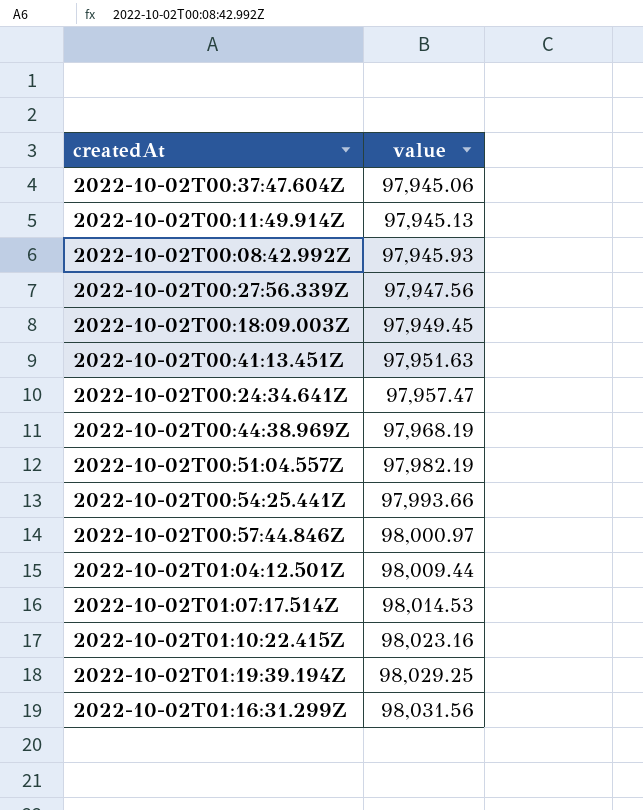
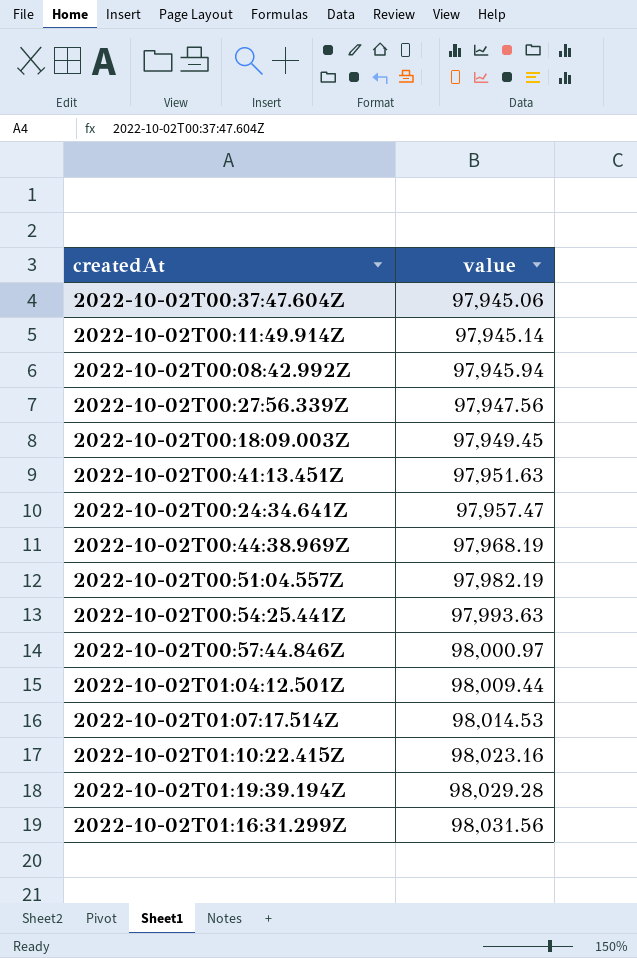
2022-10-02T00:11:49.914Z | value: 97,945.13 -> 97,945.14
2022-10-02T00:08:42.992Z | value: 97,945.93 -> 97,945.94
2022-10-02T00:54:25.441Z | value: 97,993.66 -> 97,993.63
2022-10-02T01:19:39.194Z | value: 98,029.25 -> 98,029.28

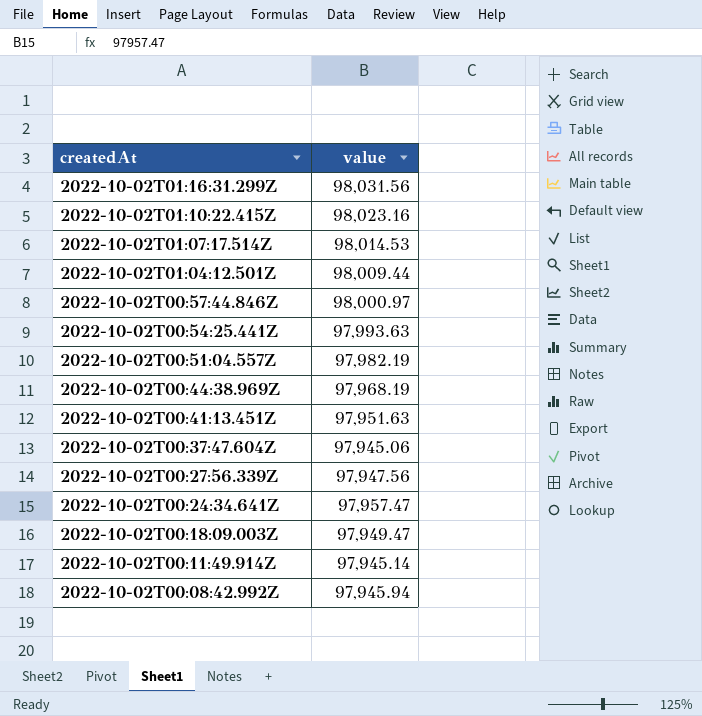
row order: value ascending -> createdAt descending
row 2022-10-02T01:19:39.194Z: 98,029.28 -> none
2022-10-02T00:18:09.003Z | value: 97,949.45 -> 97,949.47

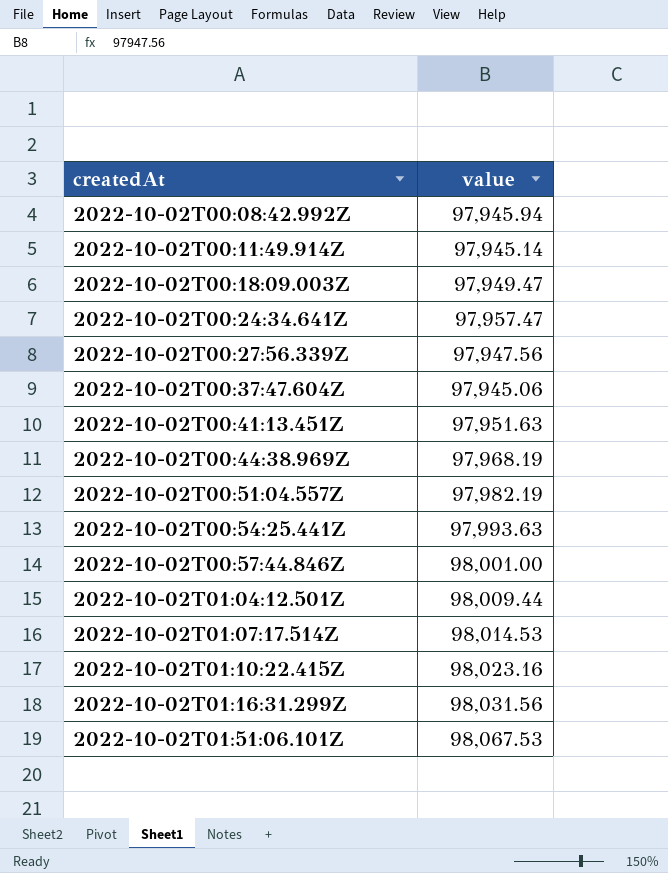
row order: createdAt descending -> createdAt ascending
2022-10-02T00:57:44.846Z | value: 98,000.97 -> 98,001.00
row 2022-10-02T01:51:06.101Z: none -> 98,067.53

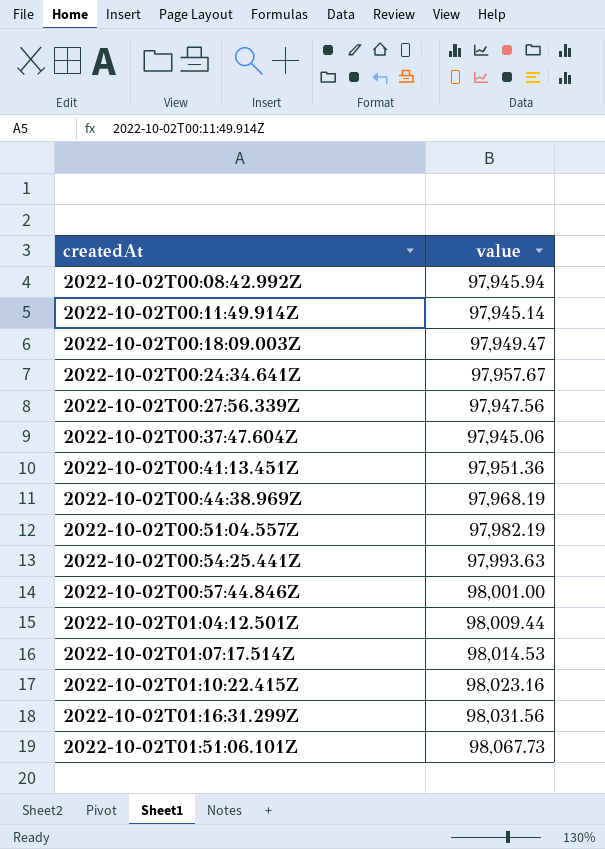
2022-10-02T00:24:34.641Z | value: 97,957.47 -> 97,957.67
2022-10-02T00:41:13.451Z | value: 97,951.63 -> 97,951.36
2022-10-02T01:51:06.101Z | value: 98,067.53 -> 98,067.73

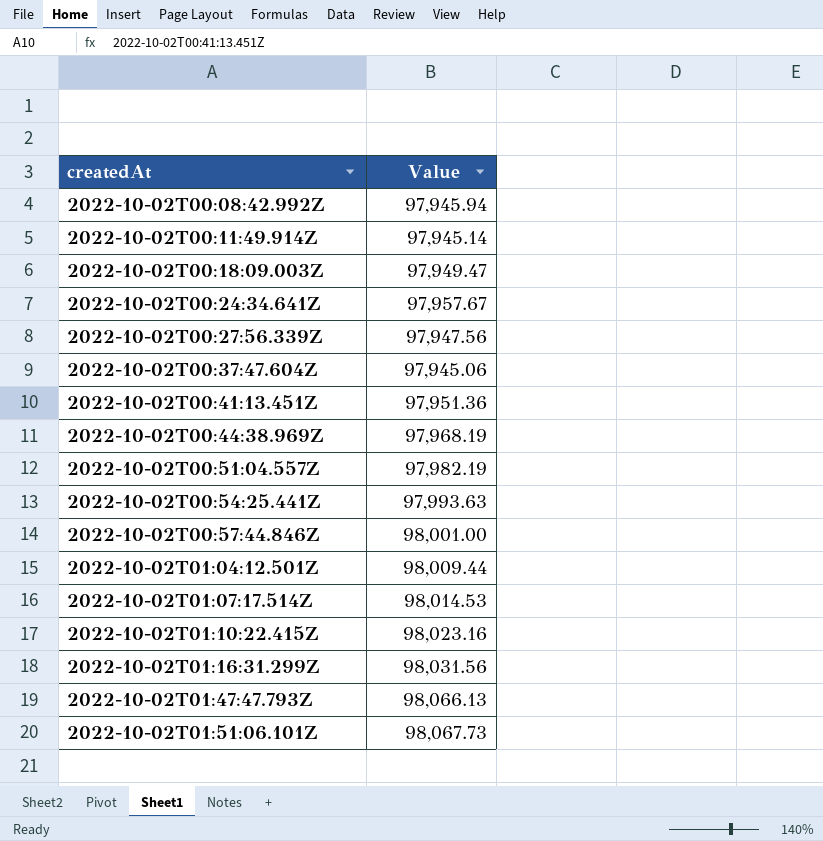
column name: value -> Value
row 2022-10-02T01:47:47.793Z: none -> 98,066.13

